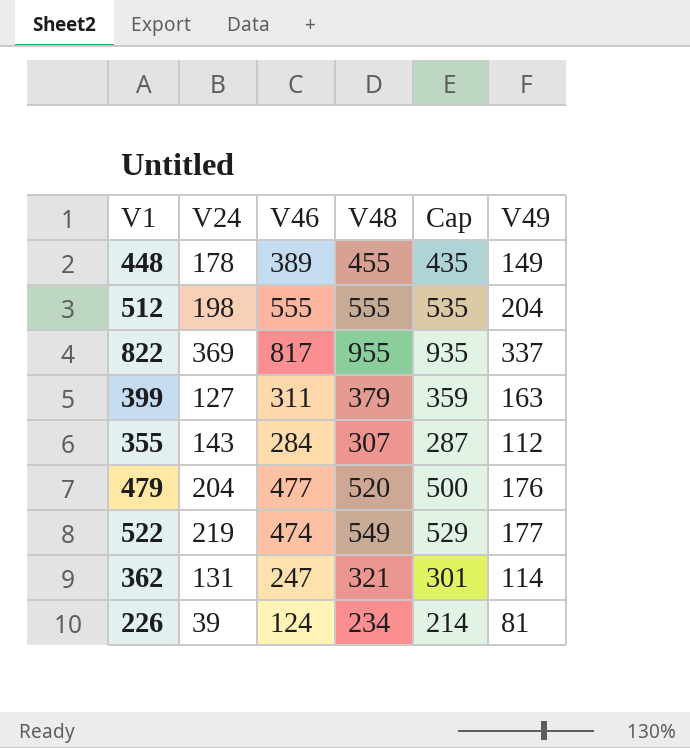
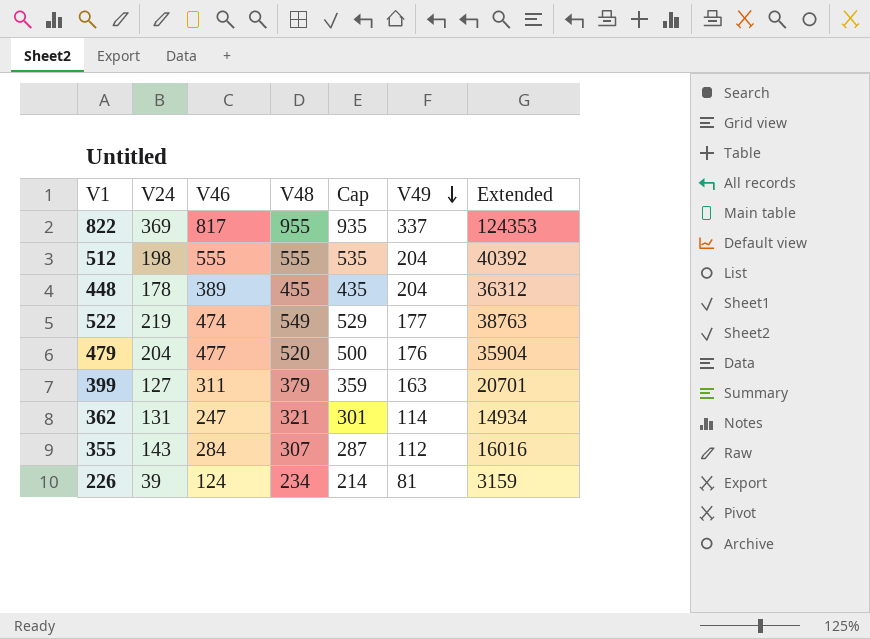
row order: none -> V49 descending
column Extended | formula: none -> [V24] * [V49]
448 | V49: 149 -> 204

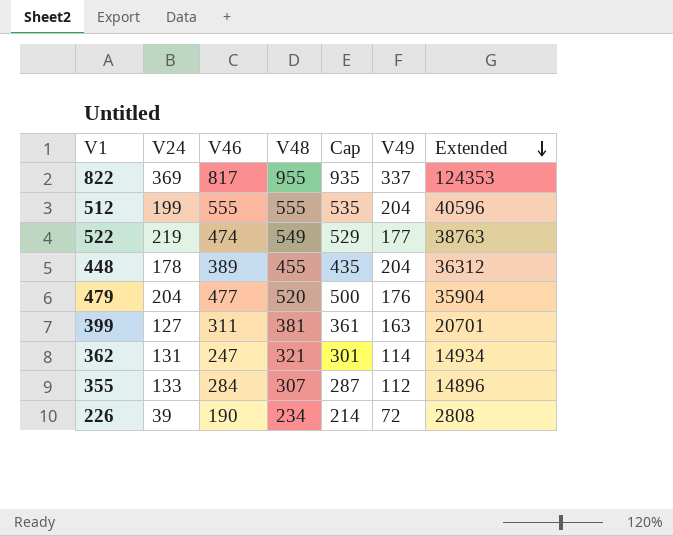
row order: V49 descending -> Extended descending
512 | V24: 198 -> 199
512 | Extended: 40392 -> 40596
399 | V48: 379 -> 381
399 | Cap: 359 -> 361
355 | V24: 143 -> 133
355 | Extended: 16016 -> 14896
226 | V46: 124 -> 190
226 | V49: 81 -> 72
226 | Extended: 3159 -> 2808

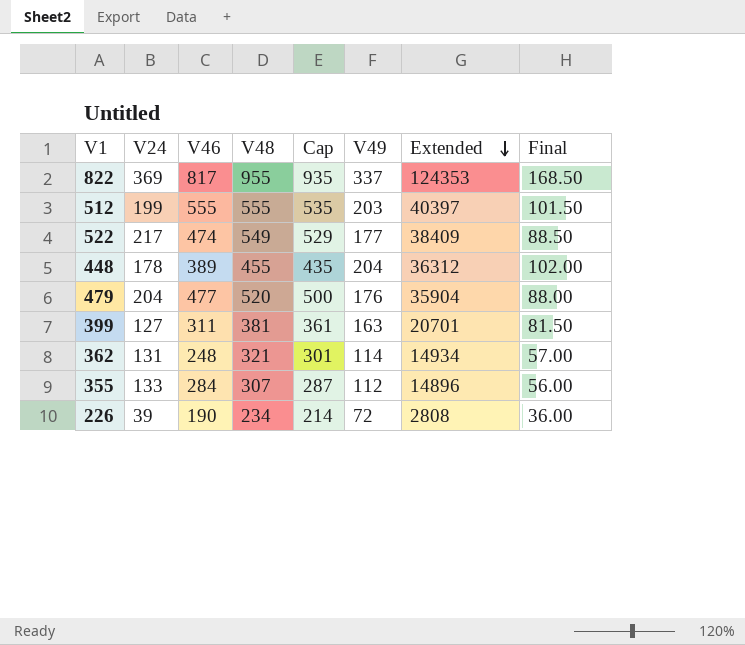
column Final | formula: none -> [V49] * 0.5
512 | V49: 204 -> 203
512 | Extended: 40596 -> 40397
522 | V24: 219 -> 217
522 | Extended: 38763 -> 38409
362 | V46: 247 -> 248

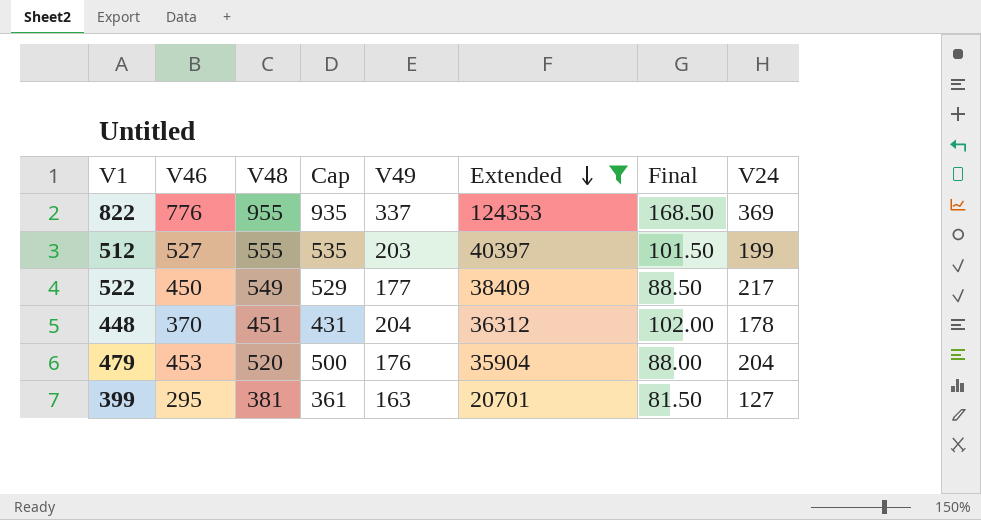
filter: none -> Extended >= 20701
column V24 | position: 2 -> 8
822 | V46: 817 -> 776
512 | V46: 555 -> 527
522 | V46: 474 -> 450
448 | V46: 389 -> 370
448 | V48: 455 -> 451
448 | Cap: 435 -> 431
479 | V46: 477 -> 453
399 | V46: 311 -> 295

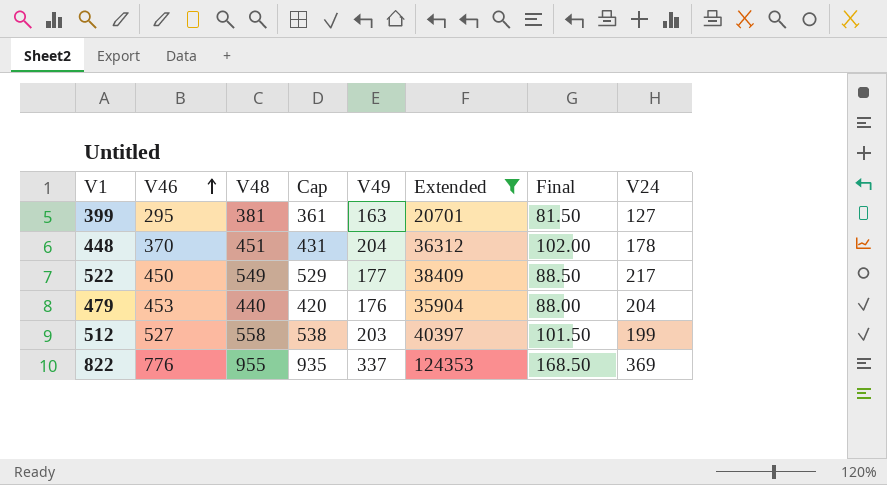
row order: Extended descending -> V46 ascending
479 | V48: 520 -> 440
479 | Cap: 500 -> 420
512 | V48: 555 -> 558
512 | Cap: 535 -> 538

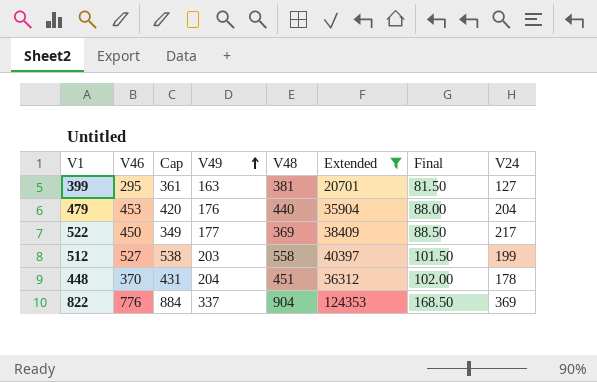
row order: V46 ascending -> V49 ascending
column V48 | position: 3 -> 5
522 | Cap: 529 -> 349
522 | V48: 549 -> 369
822 | Cap: 935 -> 884
822 | V48: 955 -> 904

